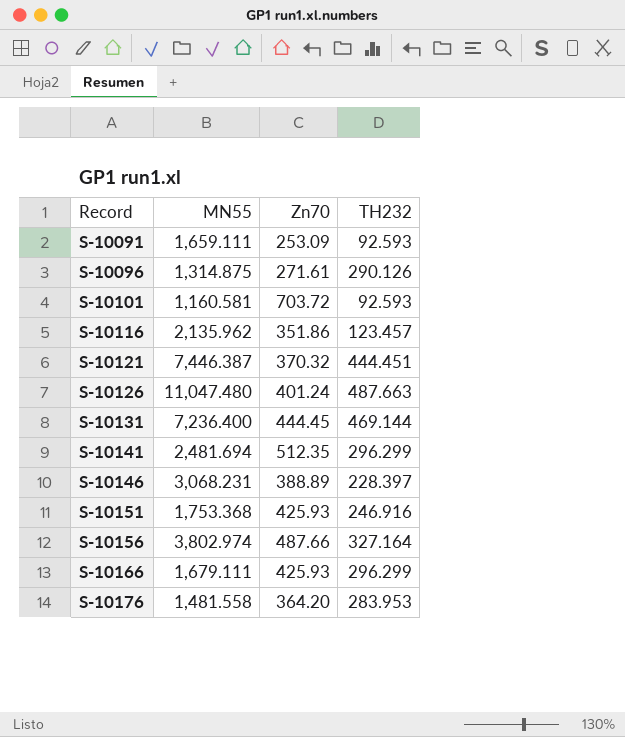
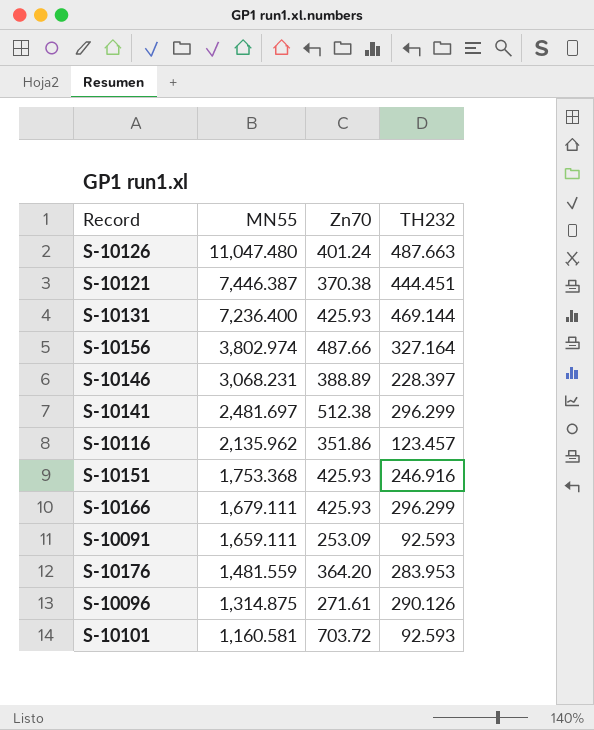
row order: Record ascending -> MN55 descending
S-10121 | Zn70: 370.32 -> 370.38
S-10131 | Zn70: 444.45 -> 425.93
S-10141 | MN55: 2,481.694 -> 2,481.697
S-10141 | Zn70: 512.35 -> 512.38
S-10176 | MN55: 1,481.558 -> 1,481.559

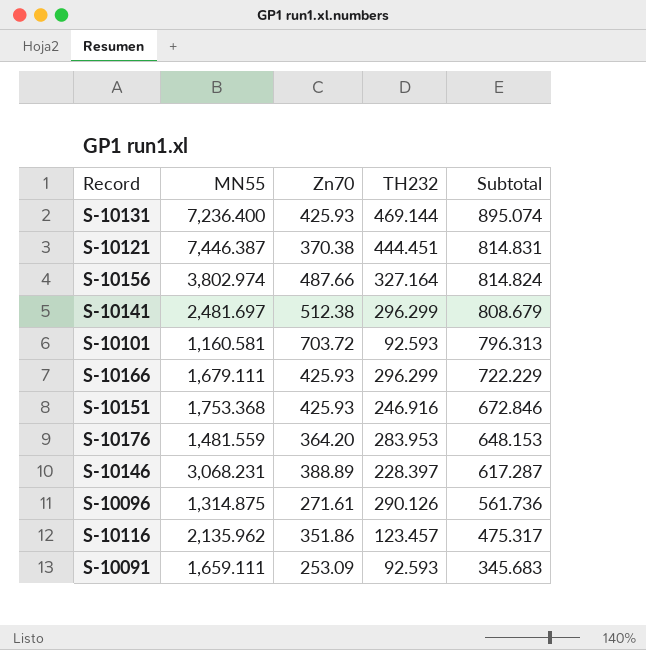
row order: MN55 descending -> Subtotal descending
column Subtotal | formula: none -> [Zn70] + [TH232]
row S-10126: 11,047.480 | 401.24 | 487.663 -> none

